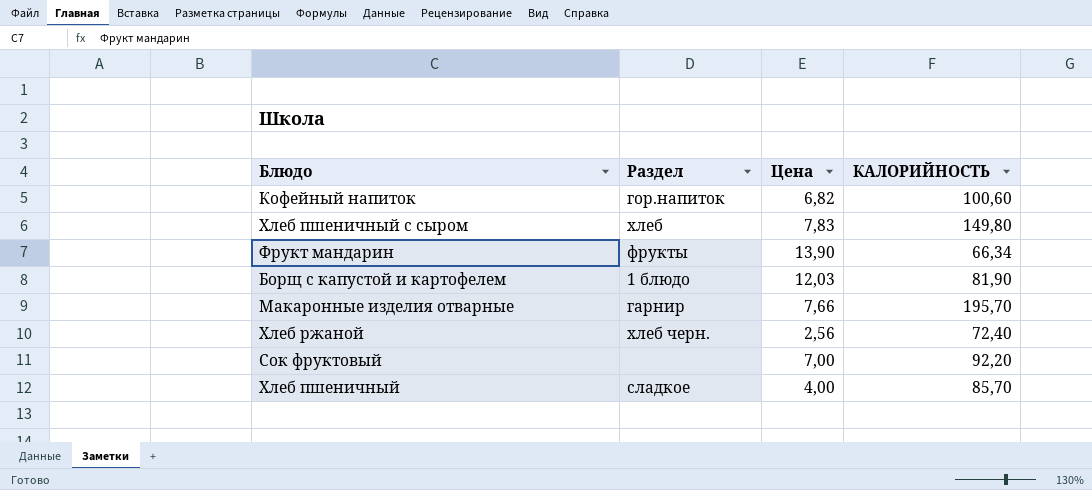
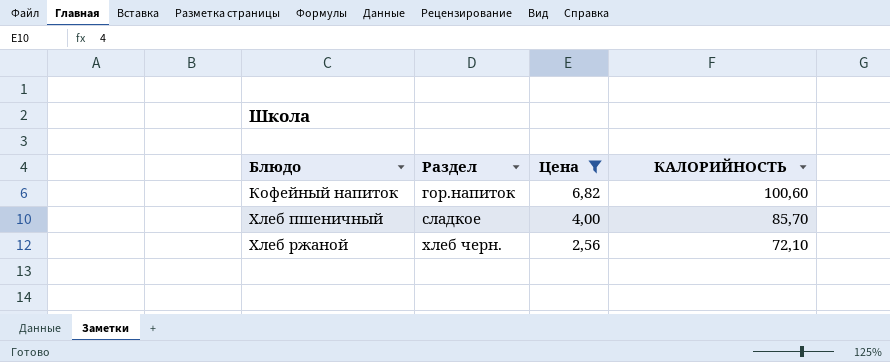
filter: none -> Цена <= 6,82
row order: none -> Блюдо ascending
Хлеб ржаной | КАЛОРИЙНОСТЬ: 72,40 -> 72,10

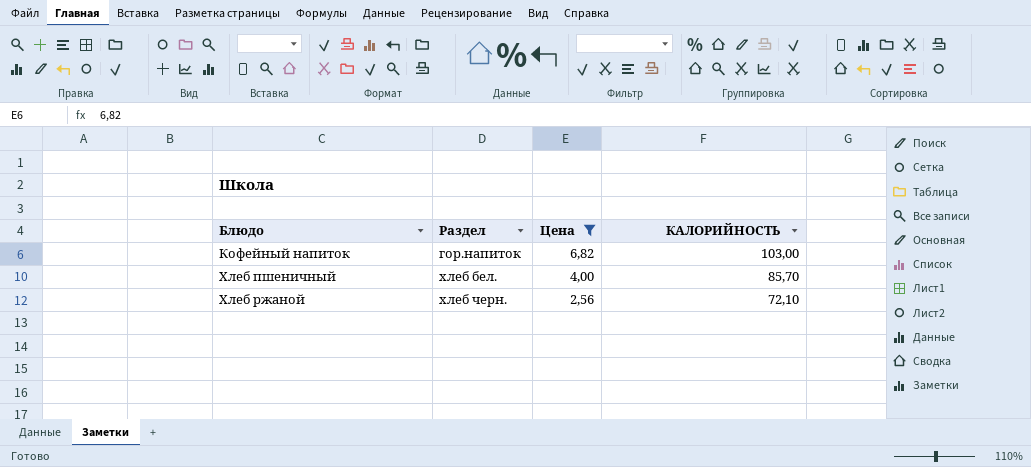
Кофейный напиток | КАЛОРИЙНОСТЬ: 100,60 -> 103,00
Хлеб пшеничный | Раздел: сладкое -> хлеб бел.

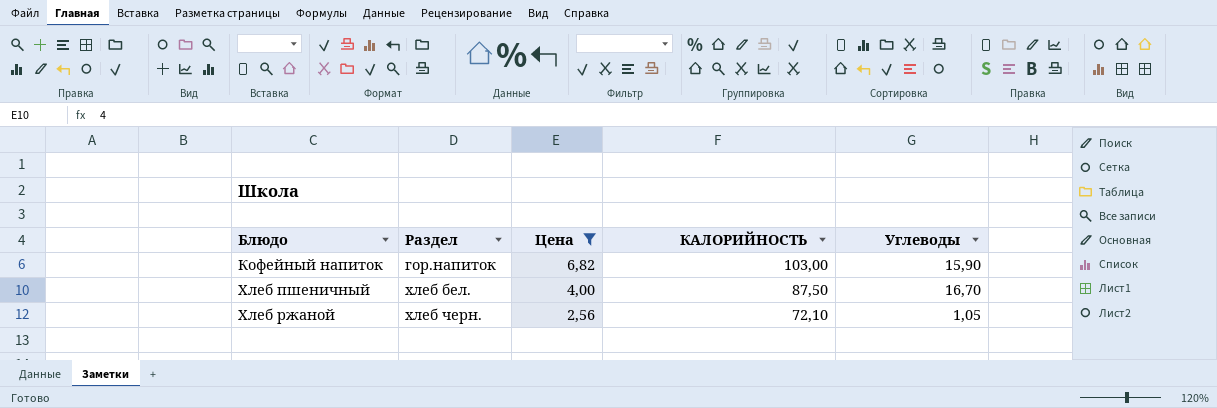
column Углеводы | position: none -> 5
Хлеб пшеничный | КАЛОРИЙНОСТЬ: 85,70 -> 87,50

